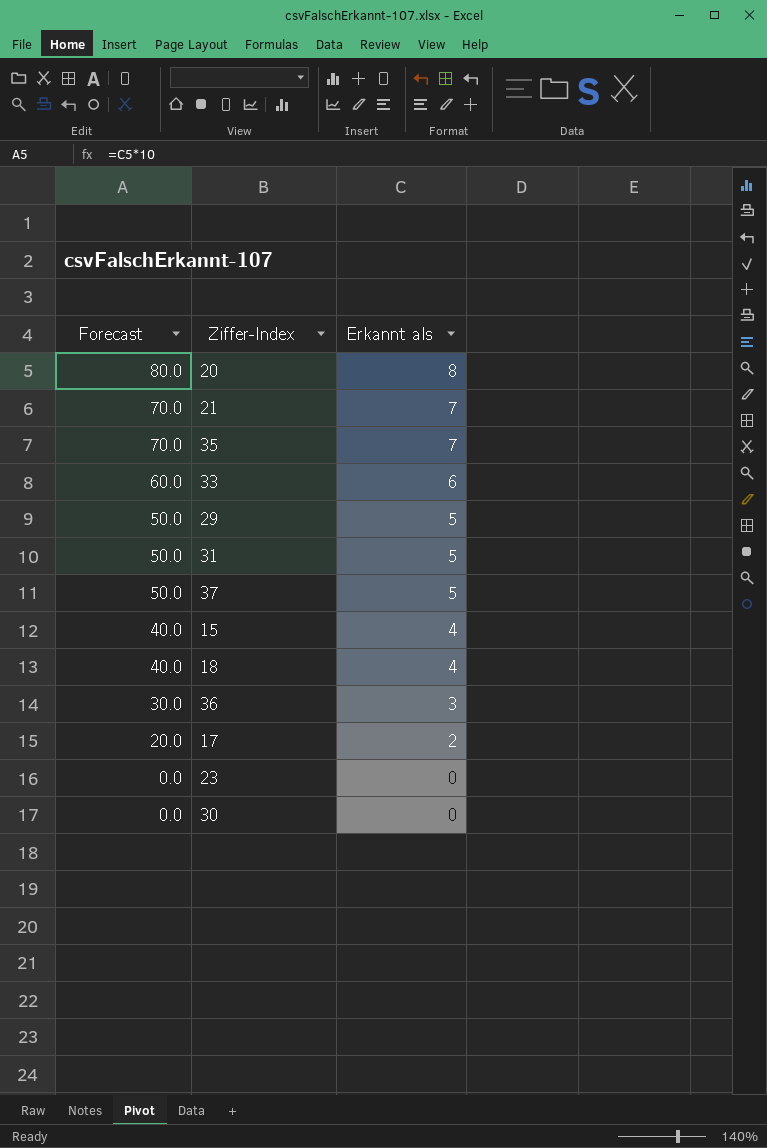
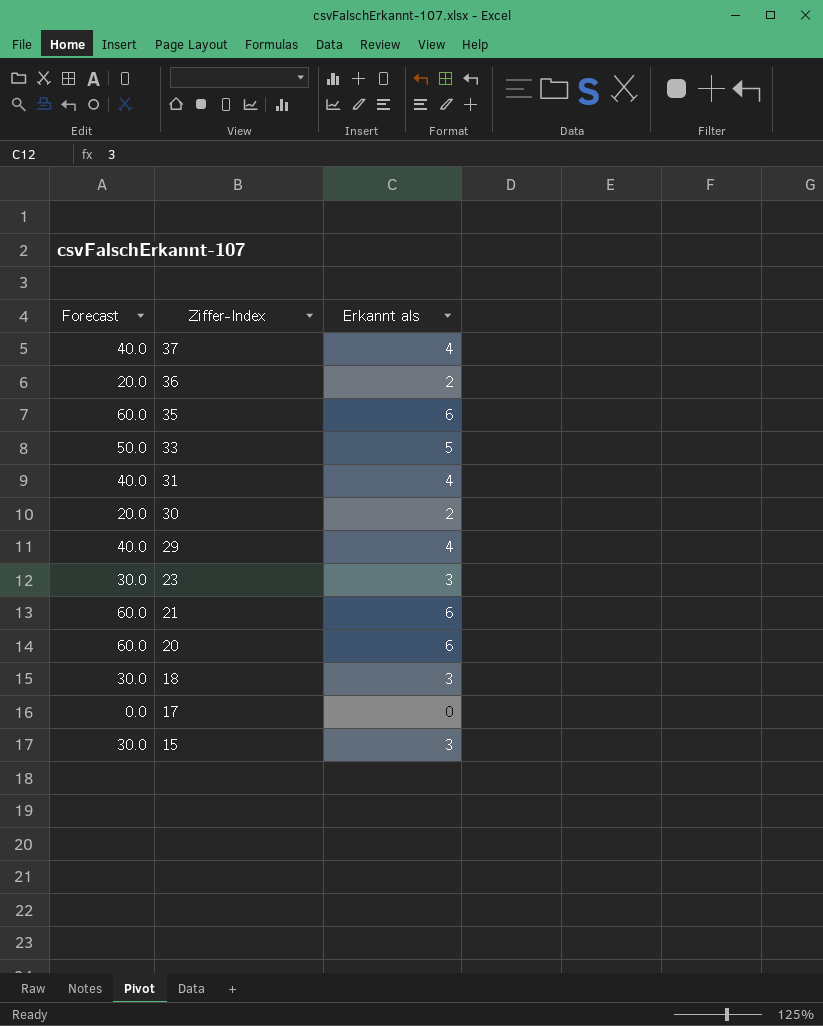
row order: Forecast descending -> Ziffer-Index descending
37 | Forecast: 50.0 -> 40.0
37 | Erkannt als: 5 -> 4
36 | Forecast: 30.0 -> 20.0
36 | Erkannt als: 3 -> 2
35 | Forecast: 70.0 -> 60.0
35 | Erkannt als: 7 -> 6
33 | Forecast: 60.0 -> 50.0
33 | Erkannt als: 6 -> 5
31 | Forecast: 50.0 -> 40.0
31 | Erkannt als: 5 -> 4
30 | Forecast: 0.0 -> 20.0
30 | Erkannt als: 0 -> 2
29 | Forecast: 50.0 -> 40.0
29 | Erkannt als: 5 -> 4
23 | Forecast: 0.0 -> 30.0
23 | Erkannt als: 0 -> 3
21 | Forecast: 70.0 -> 60.0
21 | Erkannt als: 7 -> 6
20 | Forecast: 80.0 -> 60.0
20 | Erkannt als: 8 -> 6
18 | Forecast: 40.0 -> 30.0
18 | Erkannt als: 4 -> 3
17 | Forecast: 20.0 -> 0.0
17 | Erkannt als: 2 -> 0
15 | Forecast: 40.0 -> 30.0
15 | Erkannt als: 4 -> 3

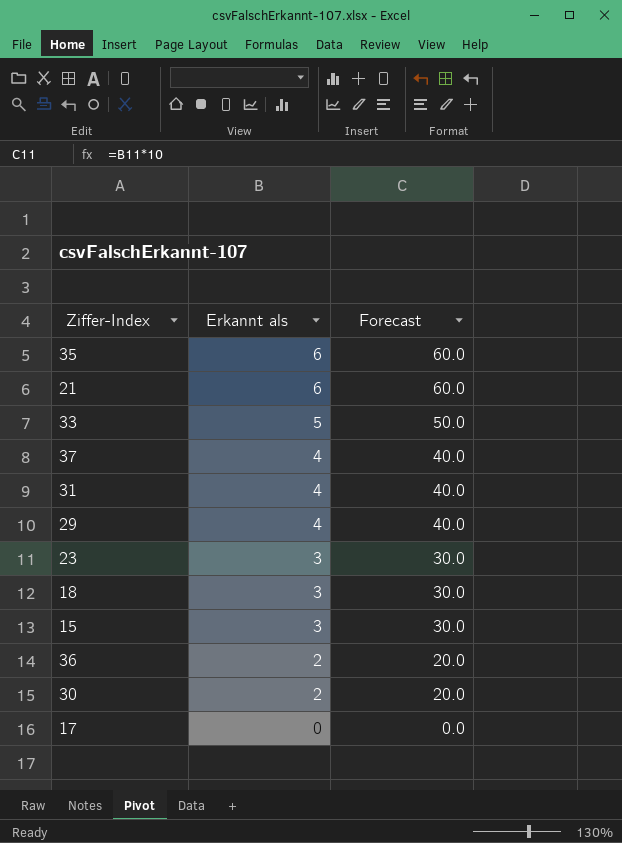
row order: Ziffer-Index descending -> Erkannt als descending
column Forecast | position: 1 -> 3
row 20: 60.0 | 6 -> none

